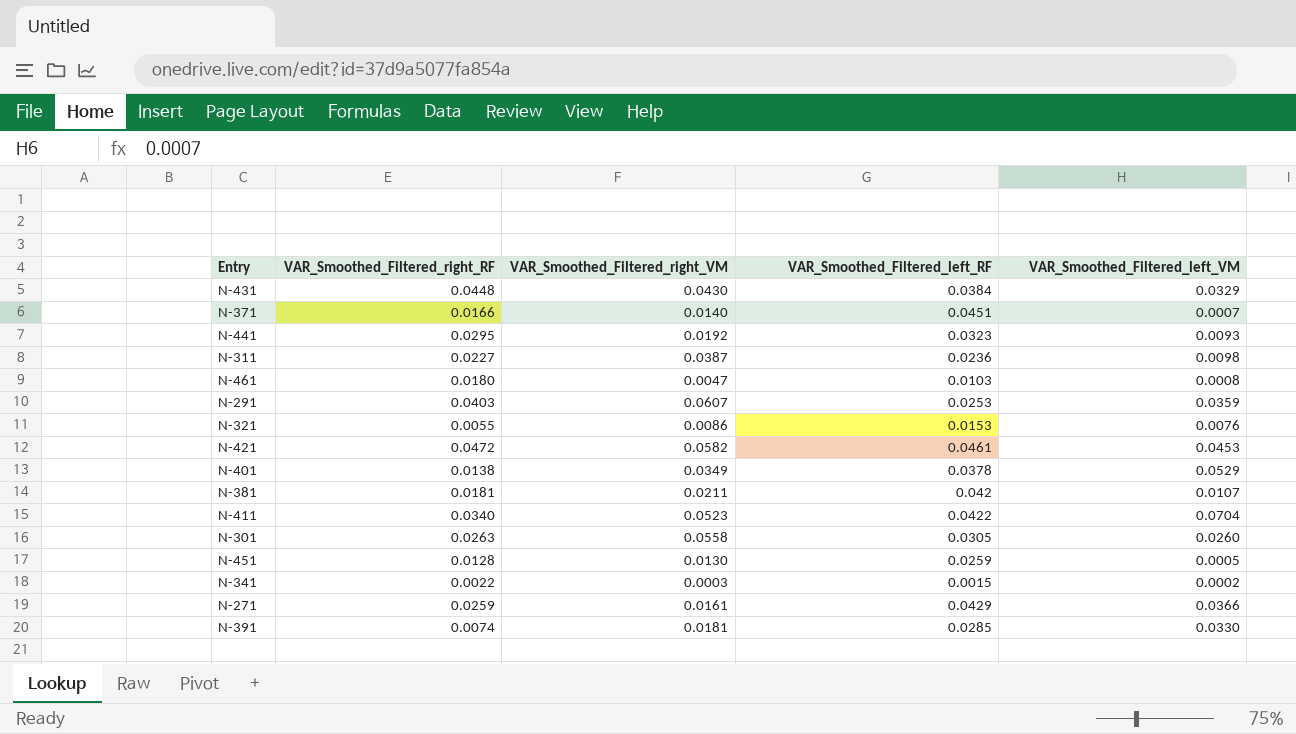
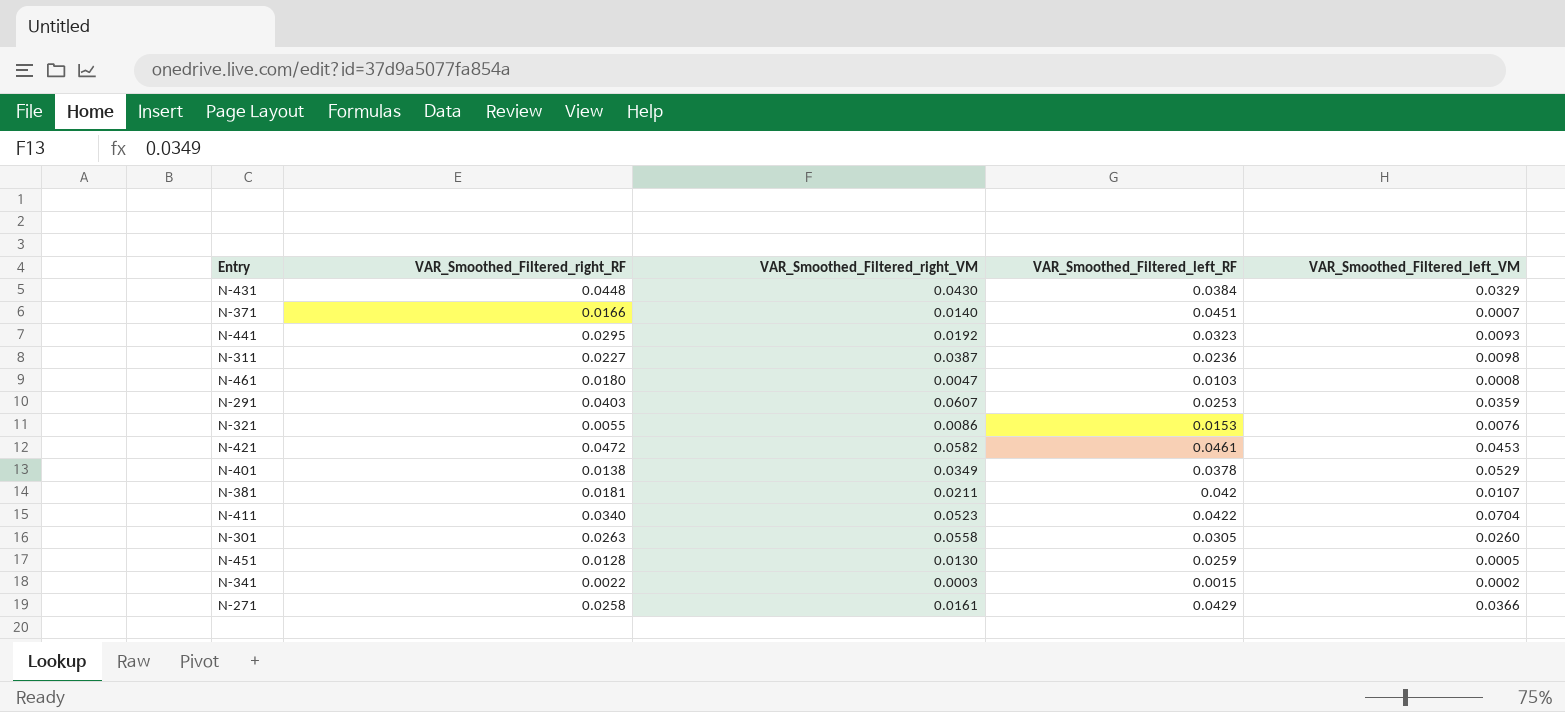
row N-391: 0.0074 | 0.0181 | 0.0285 | 0.0330 -> none
N-271 | VAR_Smoothed_Filtered_right_RF: 0.0259 -> 0.0258

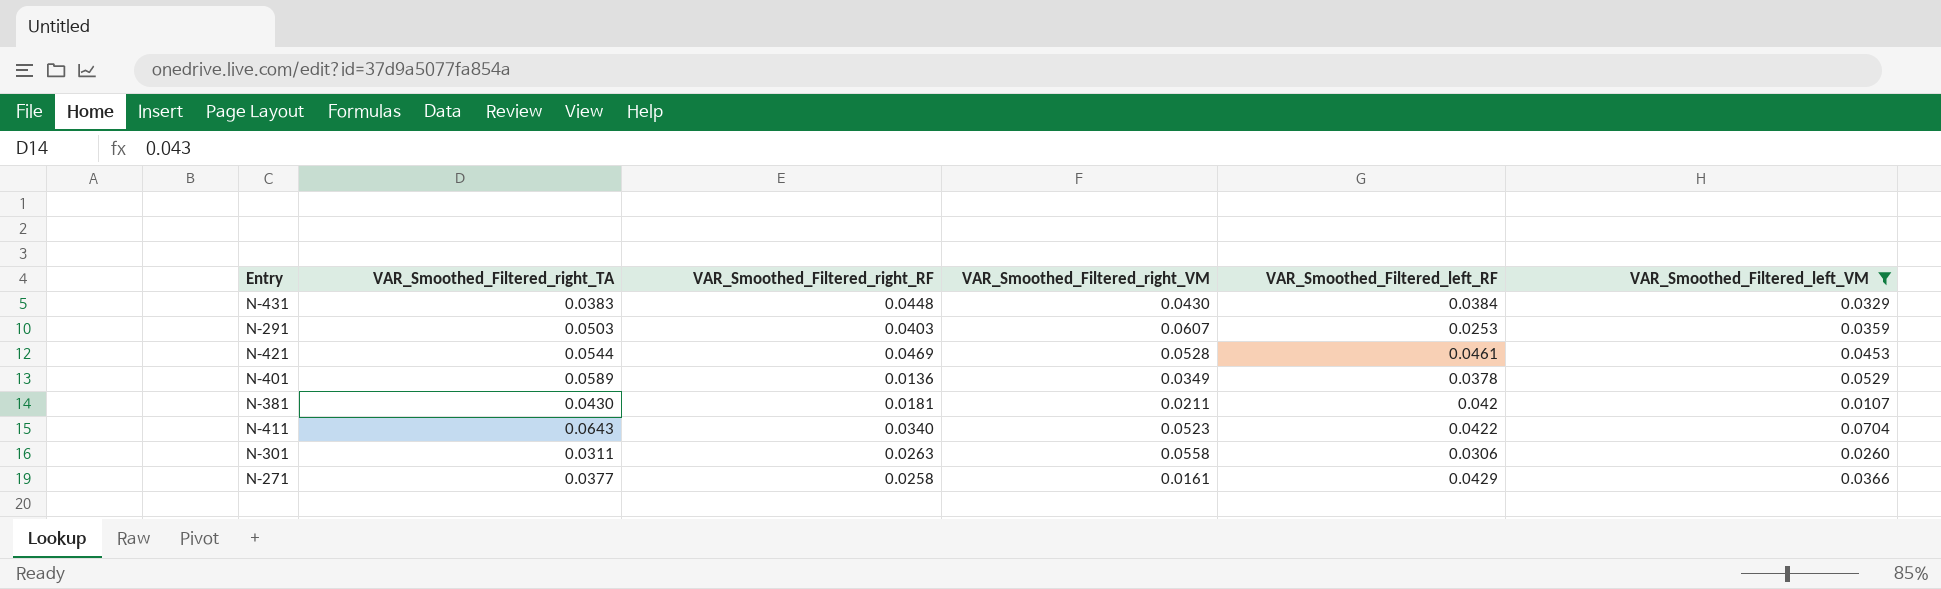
filter: none -> VAR_Smoothed_Filtered_left_VM >= 0.0107
column VAR_Smoothed_Filtered_right_TA | position: none -> 2
N-421 | VAR_Smoothed_Filtered_right_RF: 0.0472 -> 0.0469
N-421 | VAR_Smoothed_Filtered_right_VM: 0.0582 -> 0.0528
N-401 | VAR_Smoothed_Filtered_right_RF: 0.0138 -> 0.0136
N-301 | VAR_Smoothed_Filtered_left_RF: 0.0305 -> 0.0306

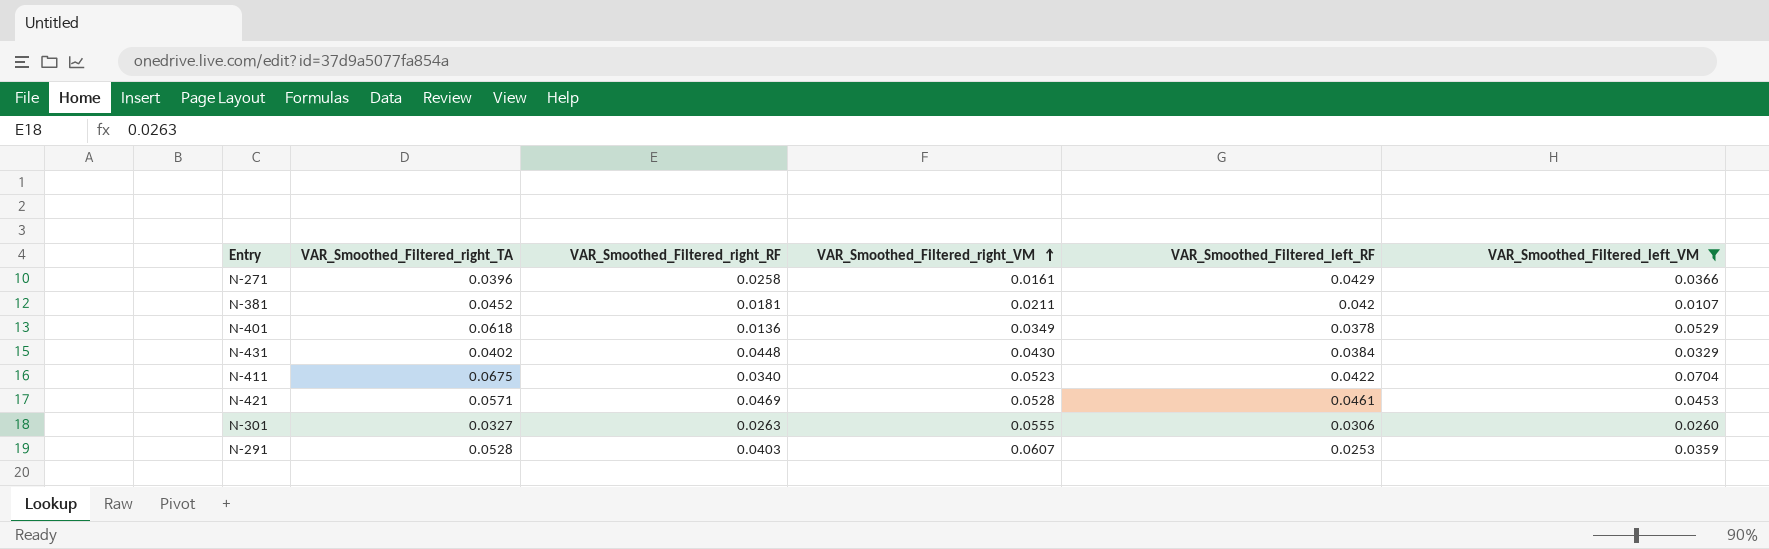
row order: none -> VAR_Smoothed_Filtered_right_VM ascending
N-271 | VAR_Smoothed_Filtered_right_TA: 0.0377 -> 0.0396
N-381 | VAR_Smoothed_Filtered_right_TA: 0.0430 -> 0.0452
N-401 | VAR_Smoothed_Filtered_right_TA: 0.0589 -> 0.0618
N-431 | VAR_Smoothed_Filtered_right_TA: 0.0383 -> 0.0402
N-411 | VAR_Smoothed_Filtered_right_TA: 0.0643 -> 0.0675
N-421 | VAR_Smoothed_Filtered_right_TA: 0.0544 -> 0.0571
N-301 | VAR_Smoothed_Filtered_right_TA: 0.0311 -> 0.0327
N-301 | VAR_Smoothed_Filtered_right_VM: 0.0558 -> 0.0555
N-291 | VAR_Smoothed_Filtered_right_TA: 0.0503 -> 0.0528

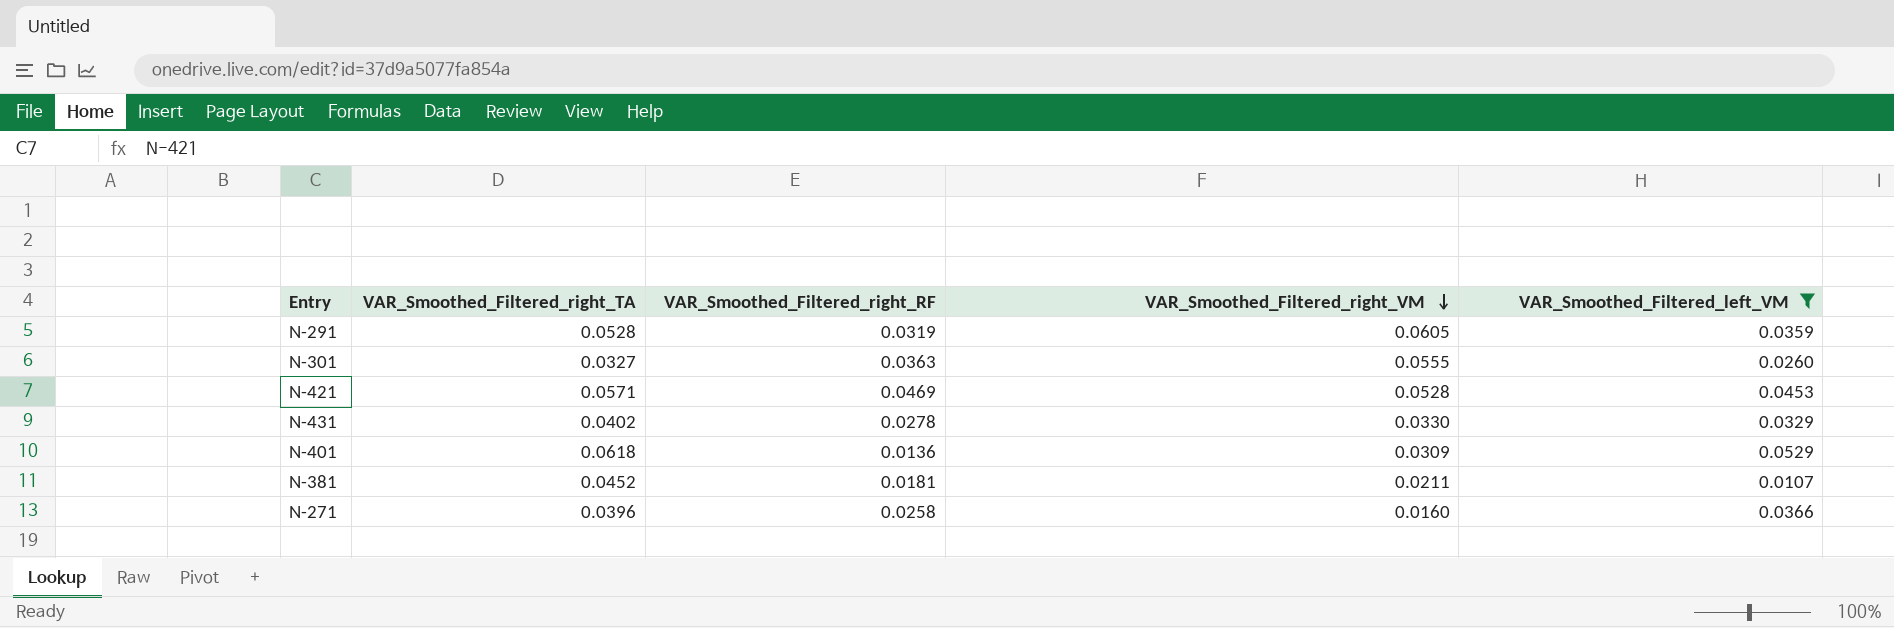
row order: VAR_Smoothed_Filtered_right_VM ascending -> VAR_Smoothed_Filtered_right_VM descending
column VAR_Smoothed_Filtered_left_RF | position: 5 -> none
row N-411: 0.0675 | 0.0340 | 0.0523 | 0.0422 | 0.0704 -> none
N-291 | VAR_Smoothed_Filtered_right_RF: 0.0403 -> 0.0319
N-291 | VAR_Smoothed_Filtered_right_VM: 0.0607 -> 0.0605
N-301 | VAR_Smoothed_Filtered_right_RF: 0.0263 -> 0.0363
N-431 | VAR_Smoothed_Filtered_right_RF: 0.0448 -> 0.0278
N-431 | VAR_Smoothed_Filtered_right_VM: 0.0430 -> 0.0330
N-401 | VAR_Smoothed_Filtered_right_VM: 0.0349 -> 0.0309
N-271 | VAR_Smoothed_Filtered_right_VM: 0.0161 -> 0.0160

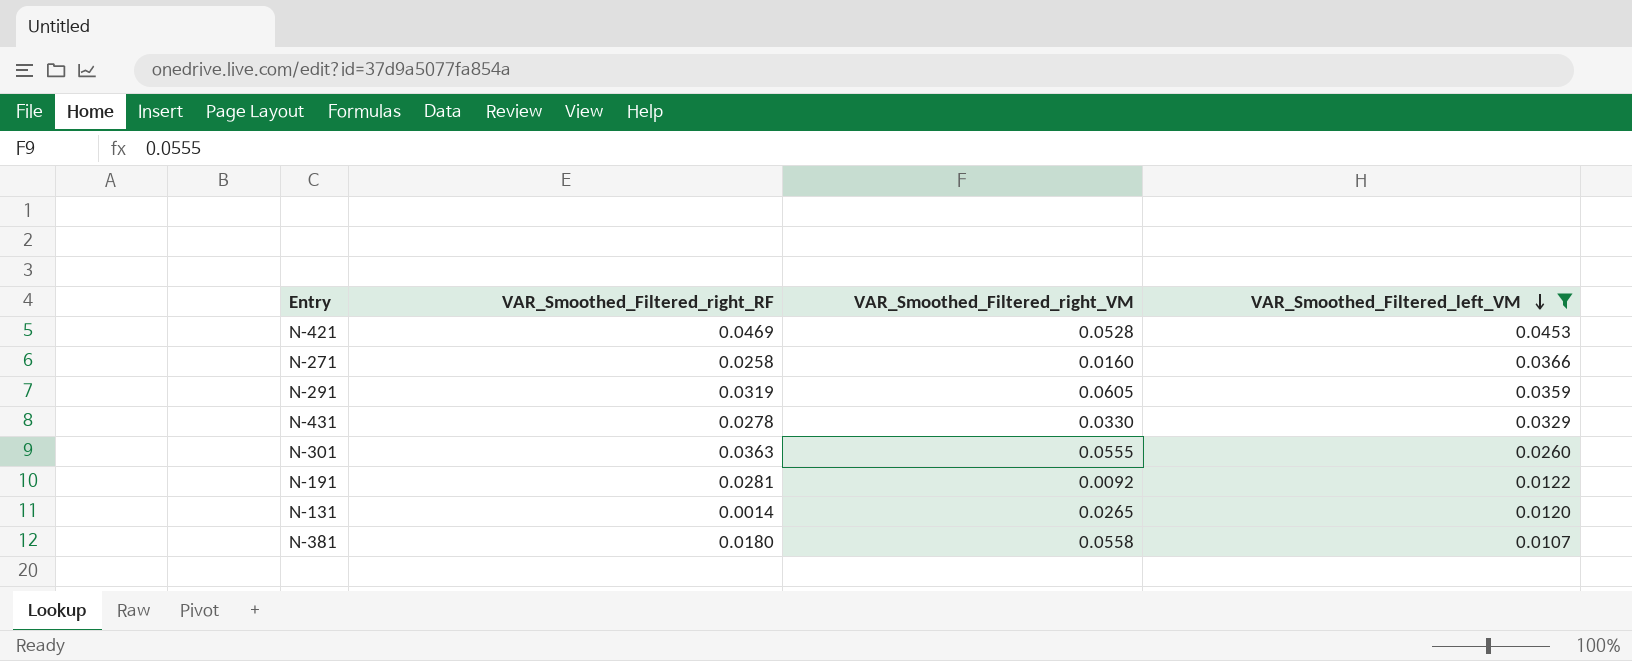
row order: VAR_Smoothed_Filtered_right_VM descending -> VAR_Smoothed_Filtered_left_VM descending
column VAR_Smoothed_Filtered_right_TA | position: 2 -> none
row N-401: 0.0618 | 0.0136 | 0.0309 | 0.0529 -> none
row N-191: none -> 0.0281 | 0.0092 | 0.0122
row N-131: none -> 0.0014 | 0.0265 | 0.0120
N-381 | VAR_Smoothed_Filtered_right_RF: 0.0181 -> 0.0180
N-381 | VAR_Smoothed_Filtered_right_VM: 0.0211 -> 0.0558

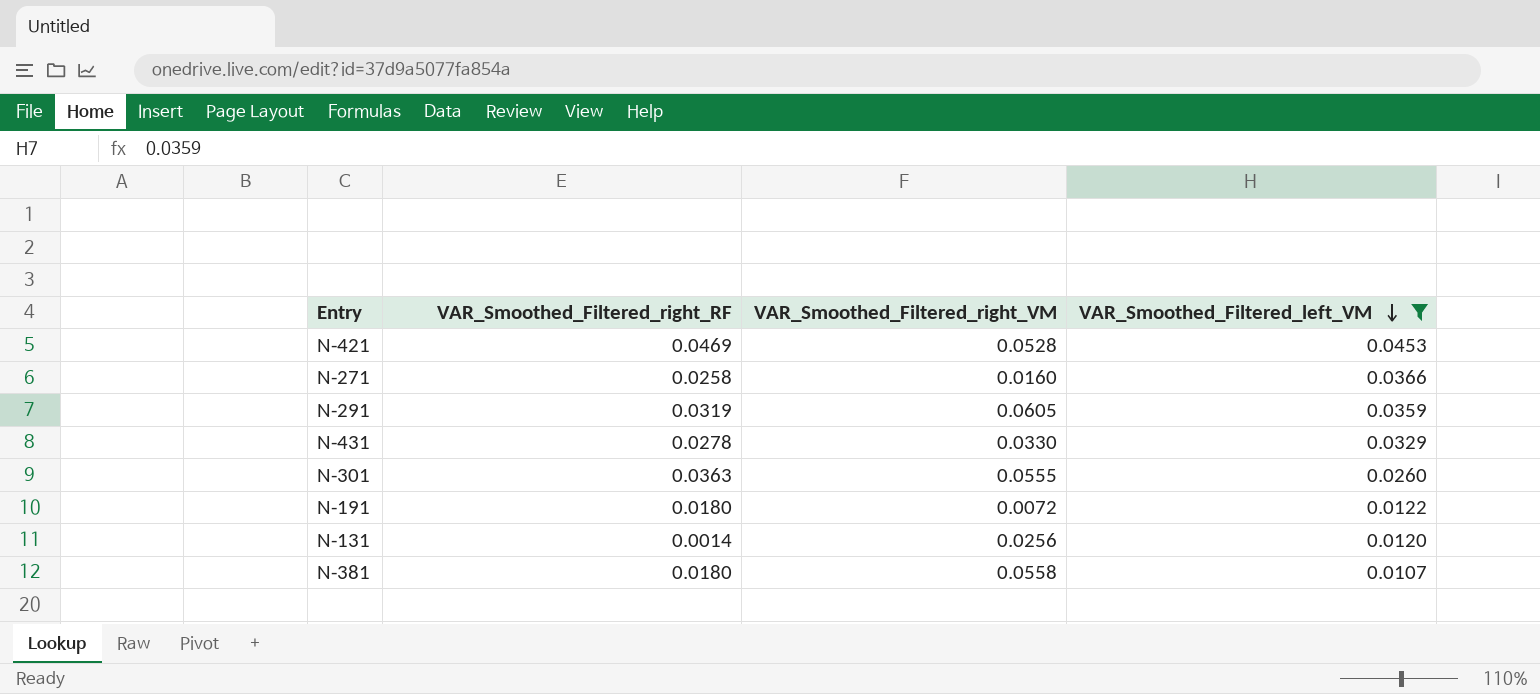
N-191 | VAR_Smoothed_Filtered_right_RF: 0.0281 -> 0.0180
N-191 | VAR_Smoothed_Filtered_right_VM: 0.0092 -> 0.0072
N-131 | VAR_Smoothed_Filtered_right_VM: 0.0265 -> 0.0256

